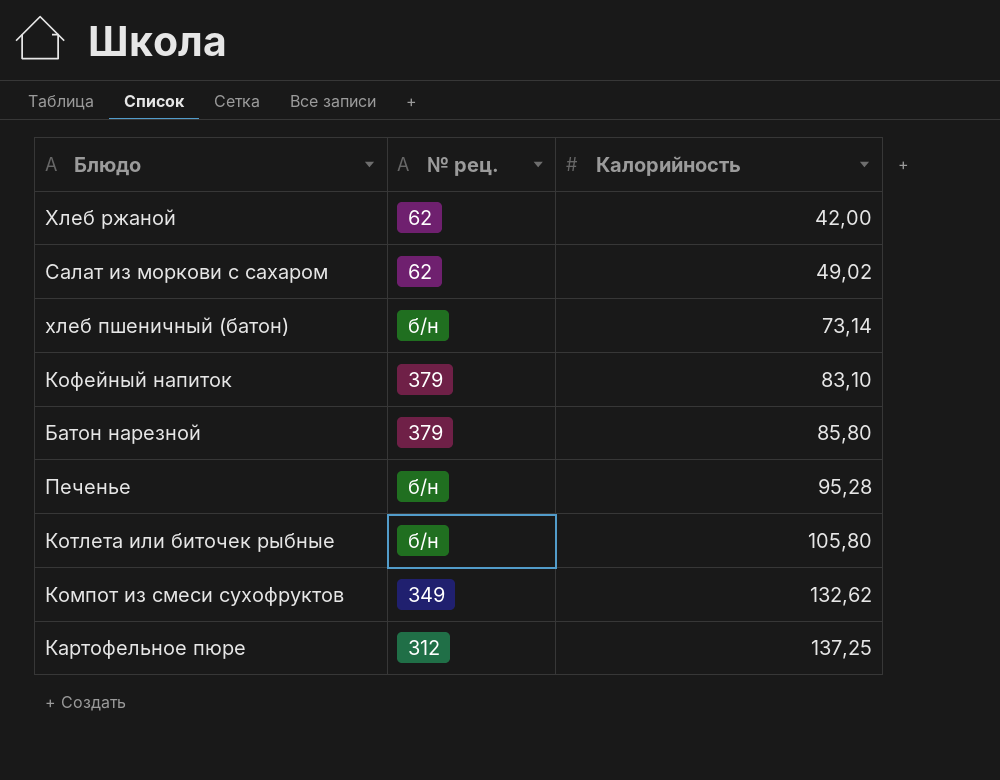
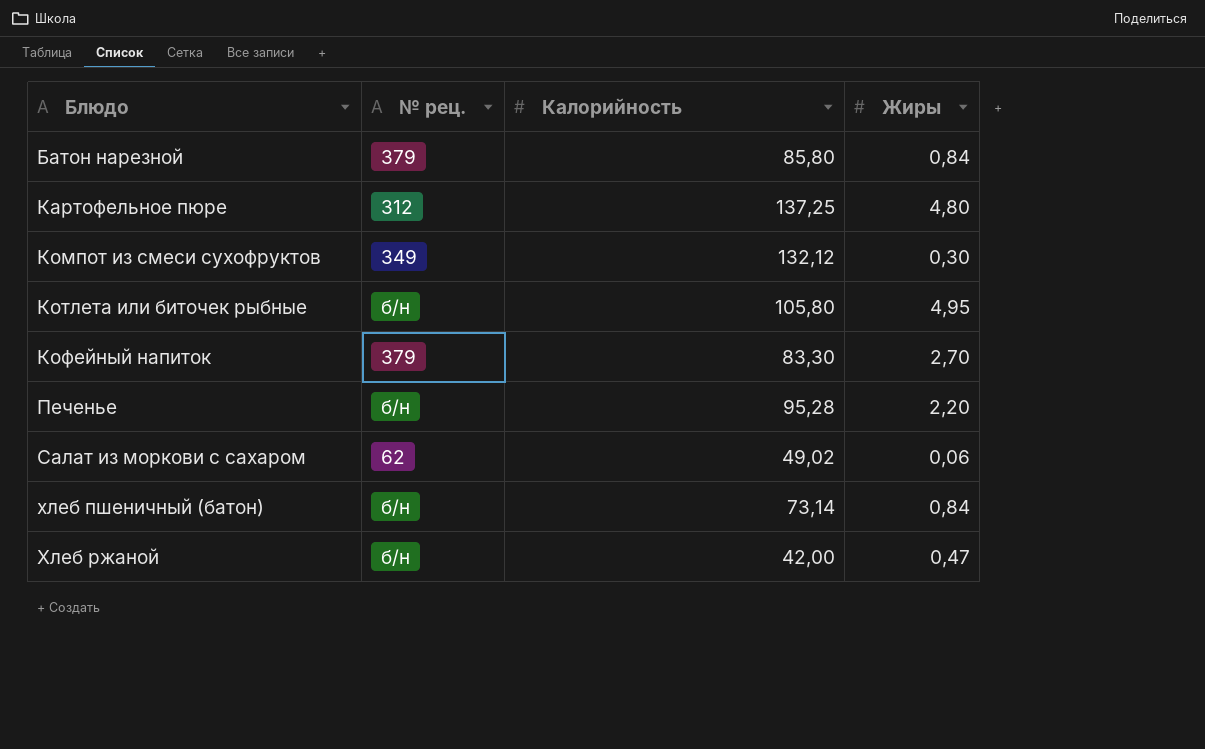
row order: Калорийность ascending -> Блюдо ascending
column Жиры | position: none -> 4
Компот из смеси сухофруктов | Калорийность: 132,62 -> 132,12
Кофейный напиток | Калорийность: 83,10 -> 83,30
Хлеб ржаной | № рец.: 62 -> б/н

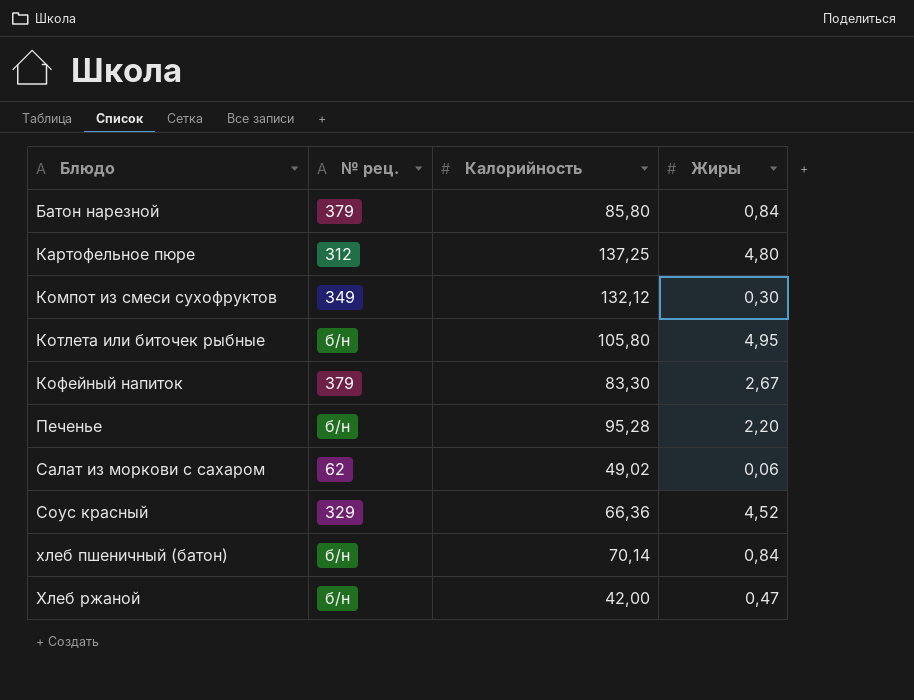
Кофейный напиток | Жиры: 2,70 -> 2,67
row Соус красный: none -> 329 | 66,36 | 4,52
хлеб пшеничный (батон) | Калорийность: 73,14 -> 70,14

